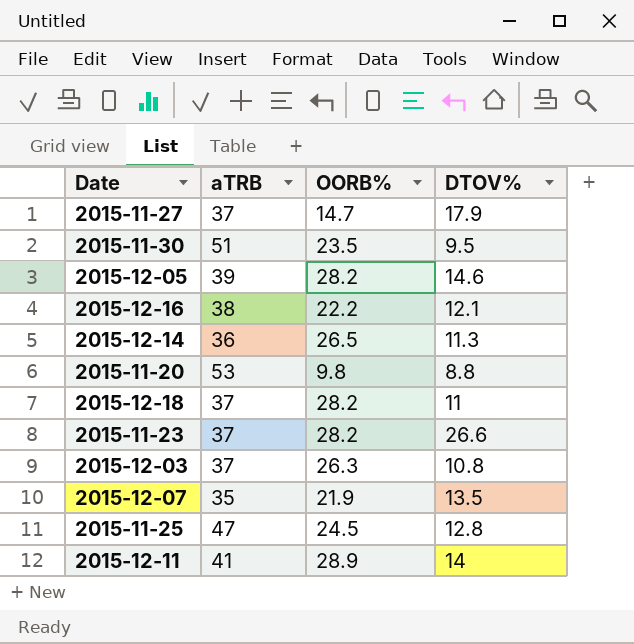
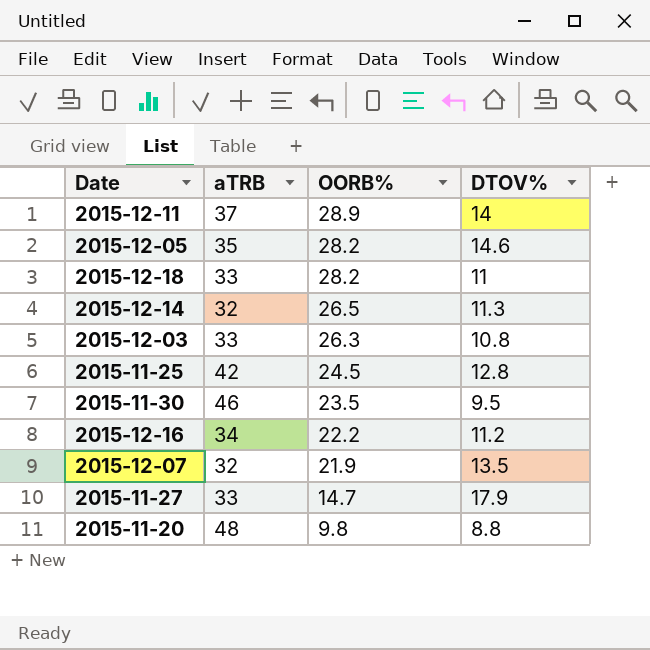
row order: none -> OORB% descending
row 2015-11-23: 37 | 28.2 | 26.6 -> none
2015-12-11 | aTRB: 41 -> 37
2015-12-05 | aTRB: 39 -> 35
2015-12-18 | aTRB: 37 -> 33
2015-12-14 | aTRB: 36 -> 32
2015-12-03 | aTRB: 37 -> 33
2015-11-25 | aTRB: 47 -> 42
2015-11-30 | aTRB: 51 -> 46
2015-12-16 | aTRB: 38 -> 34
2015-12-16 | DTOV%: 12.1 -> 11.2
2015-12-07 | aTRB: 35 -> 32
2015-11-27 | aTRB: 37 -> 33
2015-11-20 | aTRB: 53 -> 48

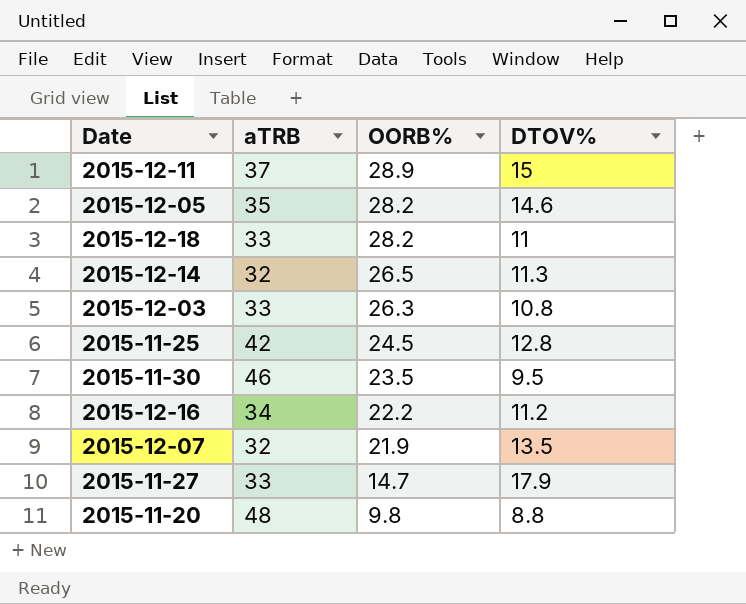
2015-12-11 | DTOV%: 14 -> 15

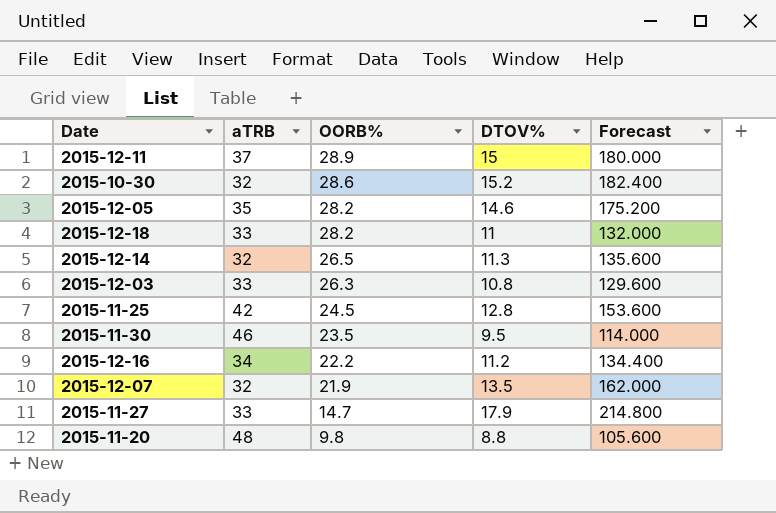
column Forecast | formula: none -> [DTOV%] * 12
row 2015-10-30: none -> 32 | 28.6 | 15.2 | 182.400

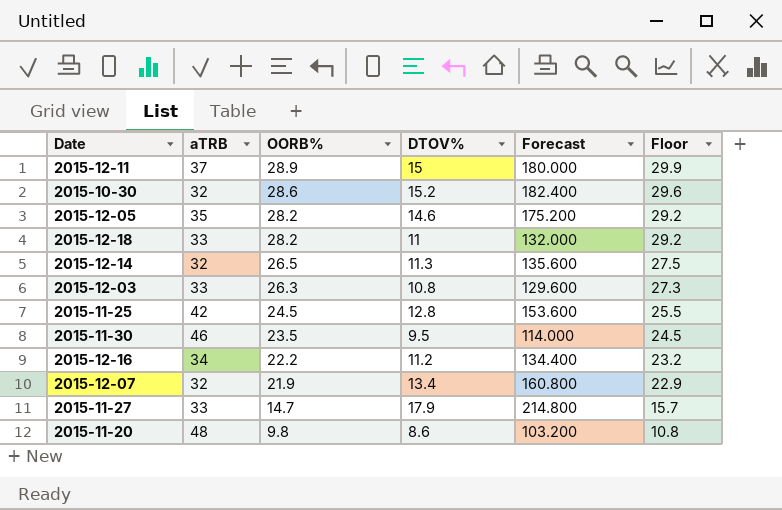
column Floor | formula: none -> [OORB%] + 1
2015-12-07 | DTOV%: 13.5 -> 13.4
2015-12-07 | Forecast: 162.000 -> 160.800
2015-11-20 | DTOV%: 8.8 -> 8.6
2015-11-20 | Forecast: 105.600 -> 103.200

